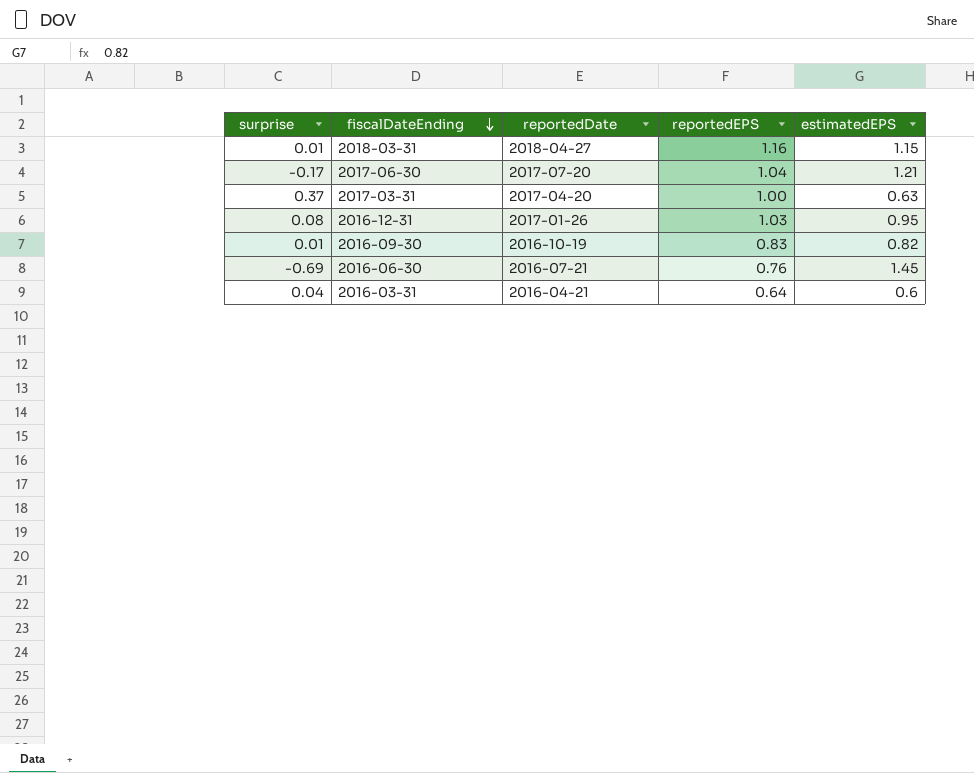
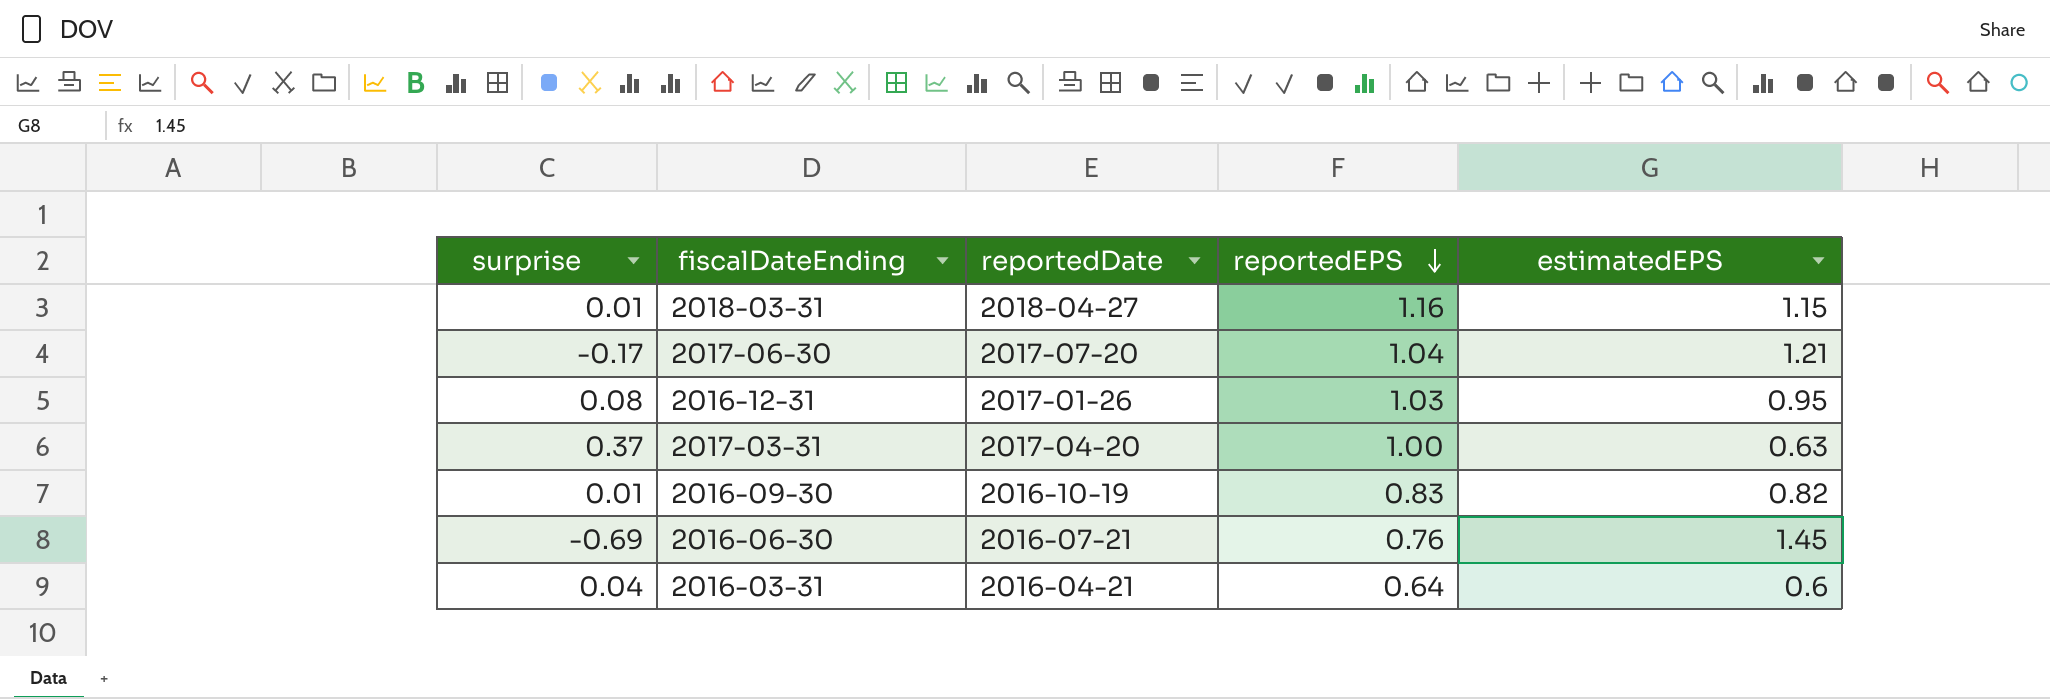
row order: fiscalDateEnding descending -> reportedEPS descending

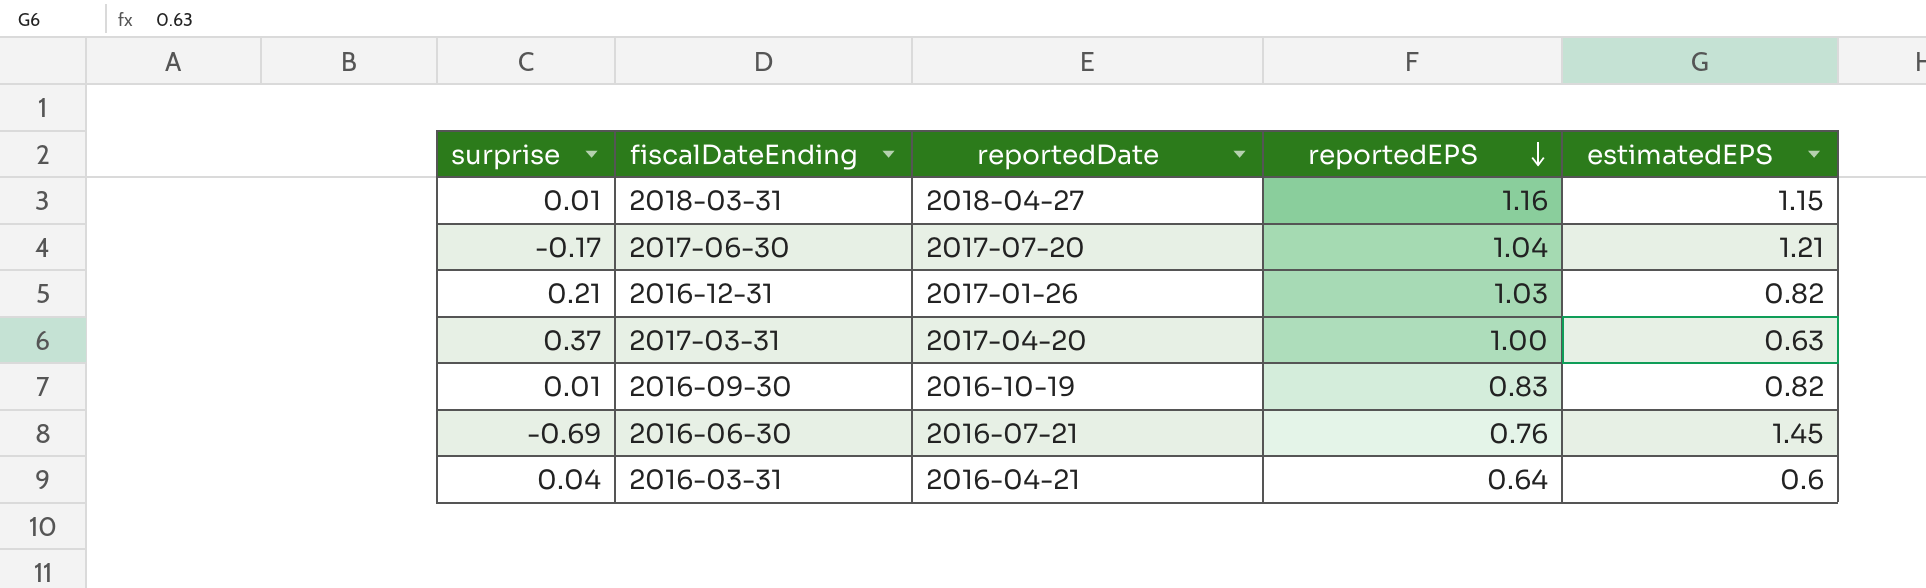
2016-12-31 | surprise: 0.08 -> 0.21
2016-12-31 | estimatedEPS: 0.95 -> 0.82

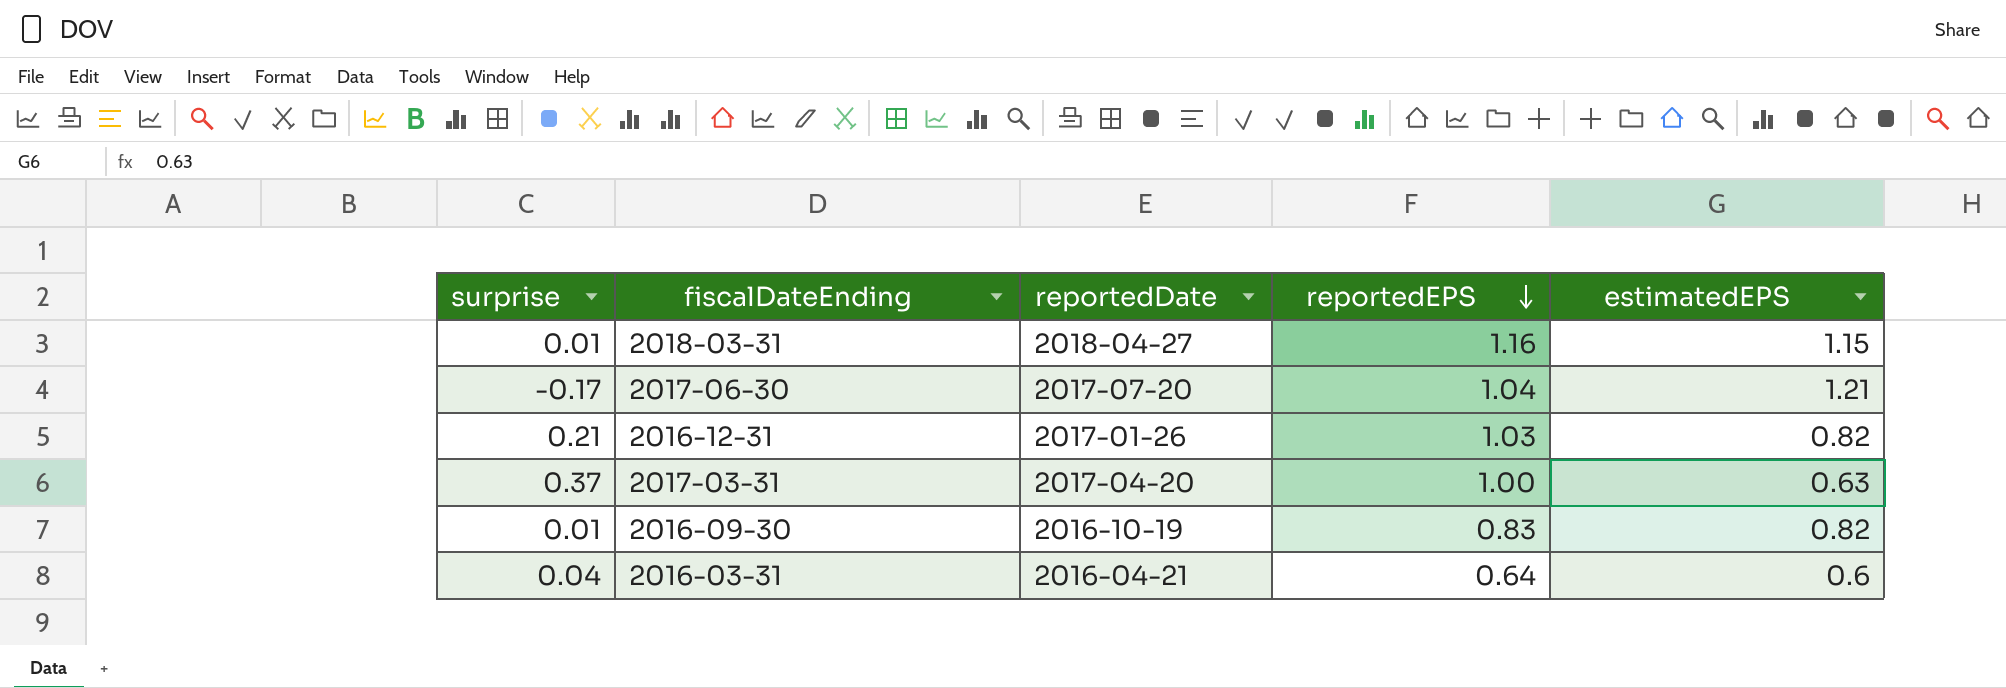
row 2016-06-30: -0.69 | 2016-07-21 | 0.76 | 1.45 -> none

